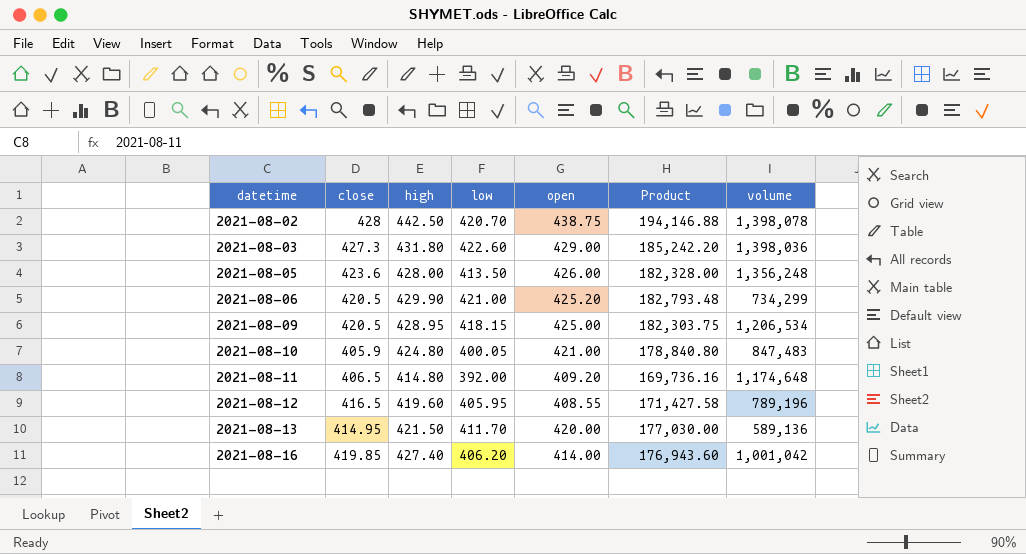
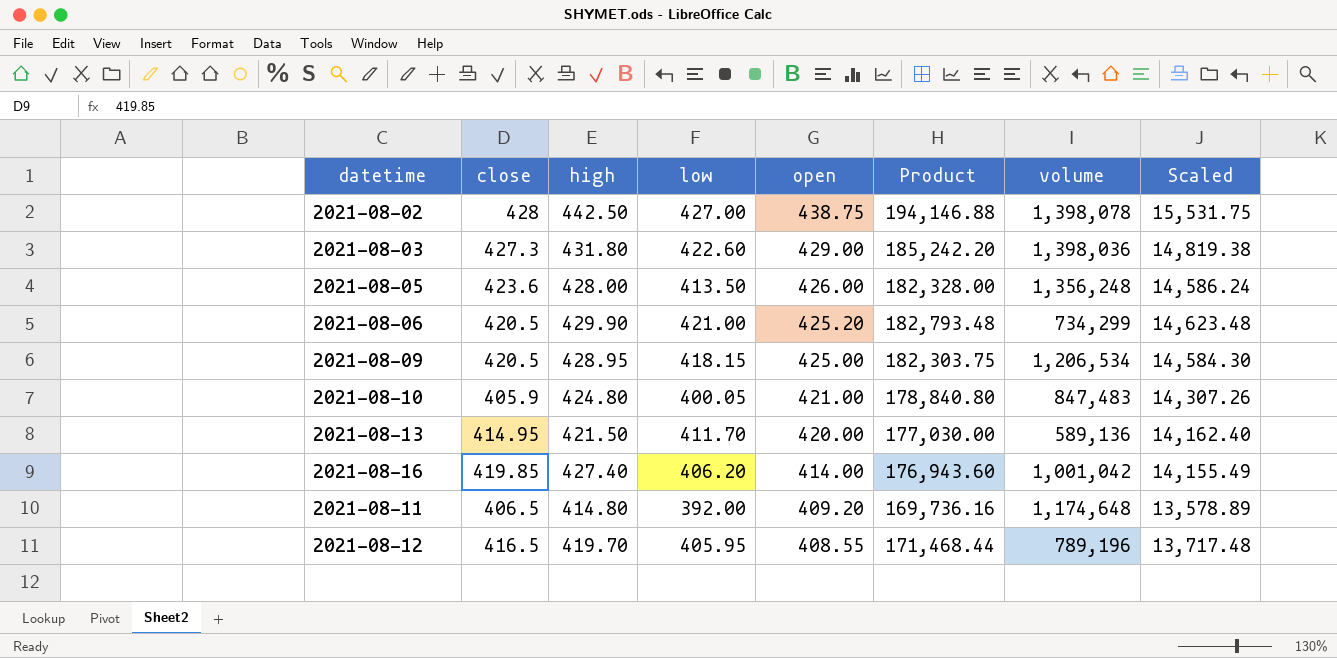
row order: datetime ascending -> open descending
column Scaled | formula: none -> [Product] * 0.08
2021-08-02 | low: 420.70 -> 427.00
2021-08-12 | high: 419.60 -> 419.70
2021-08-12 | Product: 171,427.58 -> 171,468.44

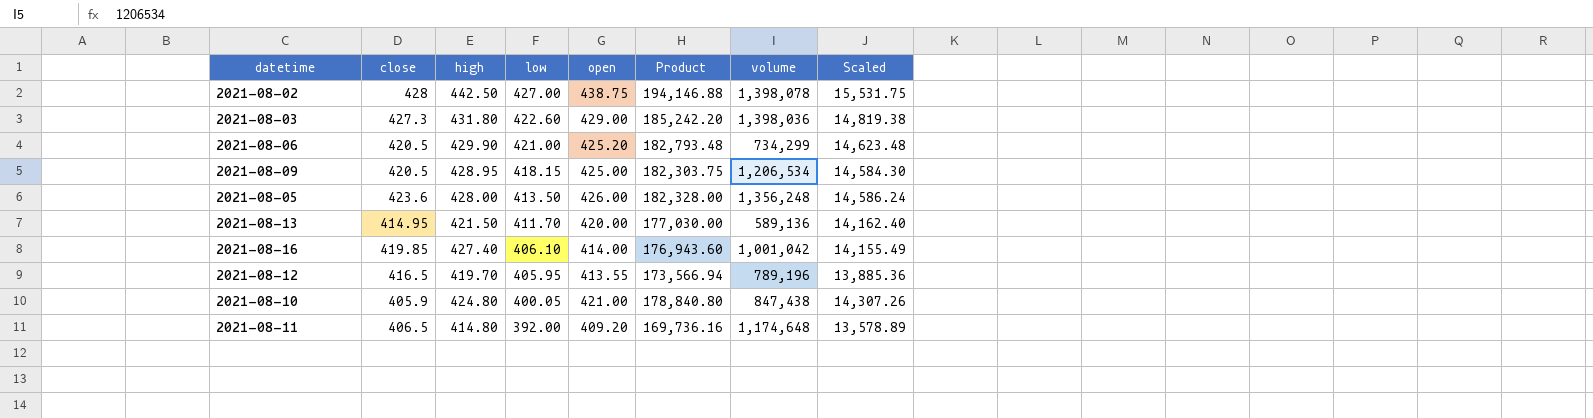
row order: open descending -> low descending
2021-08-16 | low: 406.20 -> 406.10
2021-08-12 | open: 408.55 -> 413.55
2021-08-12 | Product: 171,468.44 -> 173,566.94
2021-08-12 | Scaled: 13,717.48 -> 13,885.36
2021-08-10 | volume: 847,483 -> 847,438

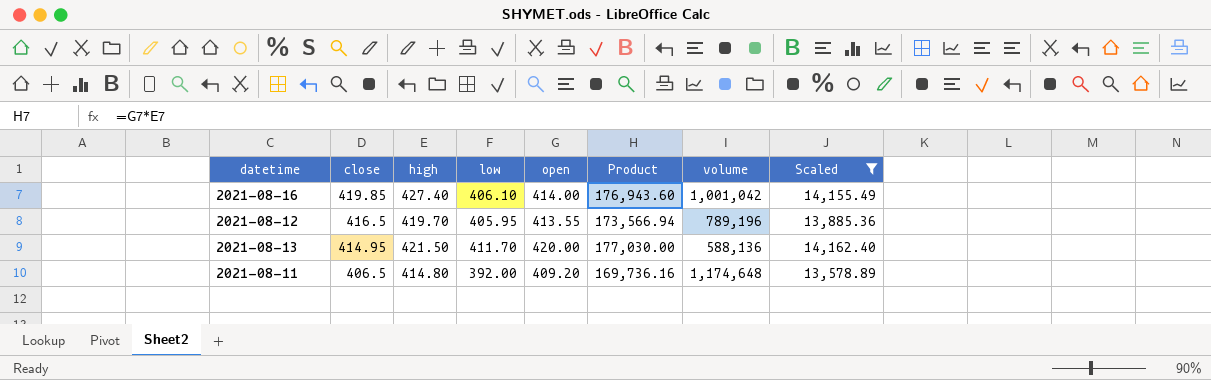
filter: none -> Scaled <= 14,162.40
row order: low descending -> close descending
2021-08-13 | volume: 589,136 -> 588,136

